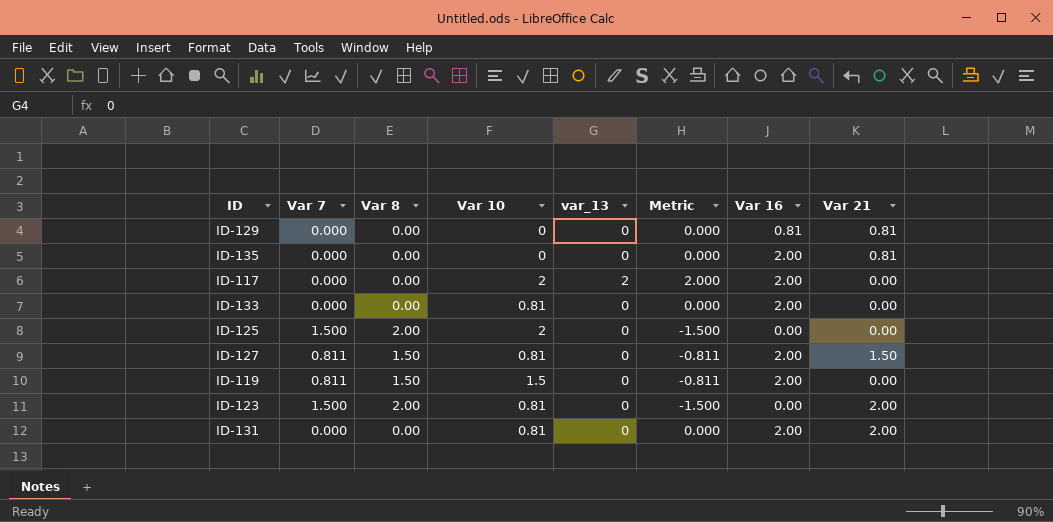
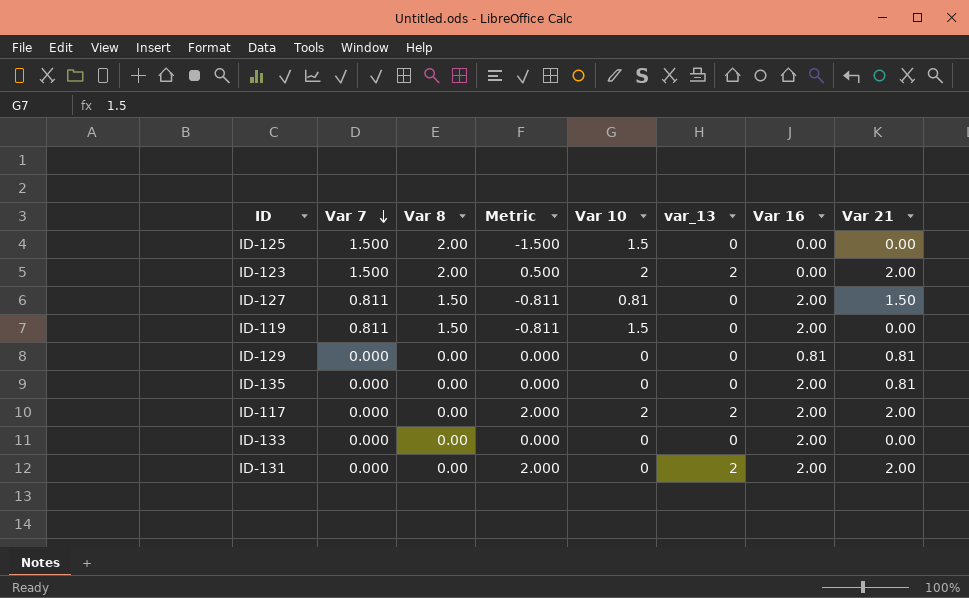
row order: none -> Var 7 descending
column Metric | position: 6 -> 4
ID-125 | Var 10: 2 -> 1.5
ID-123 | Metric: -1.500 -> 0.500
ID-123 | Var 10: 0.81 -> 2
ID-123 | var_13: 0 -> 2
ID-117 | Var 21: 0.00 -> 2.00
ID-133 | Var 10: 0.81 -> 0
ID-131 | Metric: 0.000 -> 2.000
ID-131 | Var 10: 0.81 -> 0
ID-131 | var_13: 0 -> 2

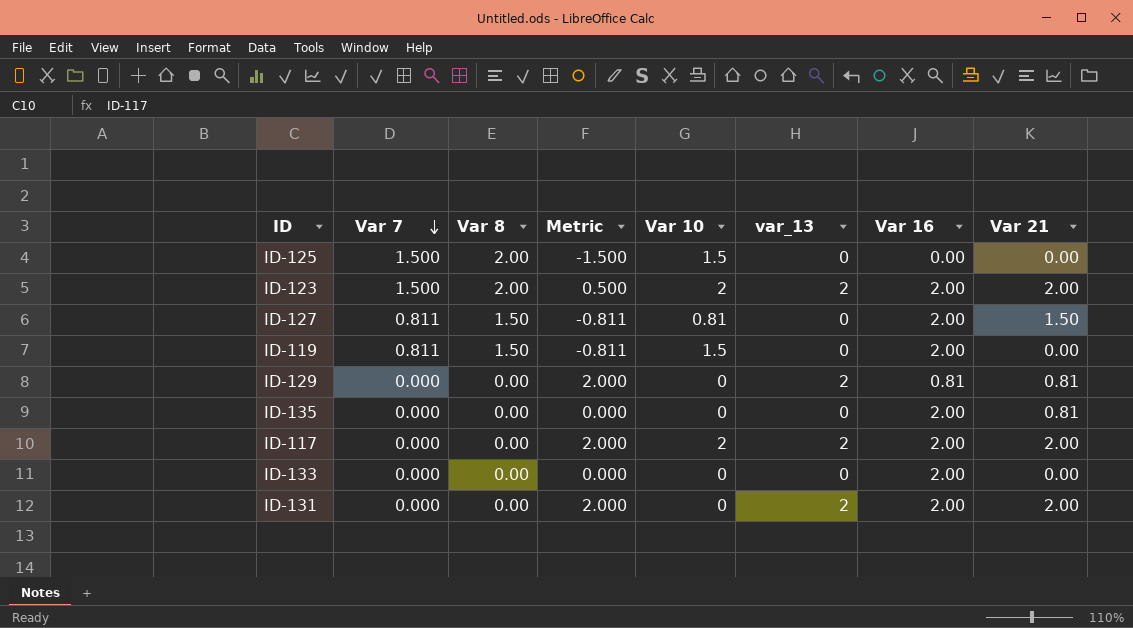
ID-123 | Var 16: 0.00 -> 2.00
ID-129 | Metric: 0.000 -> 2.000
ID-129 | var_13: 0 -> 2

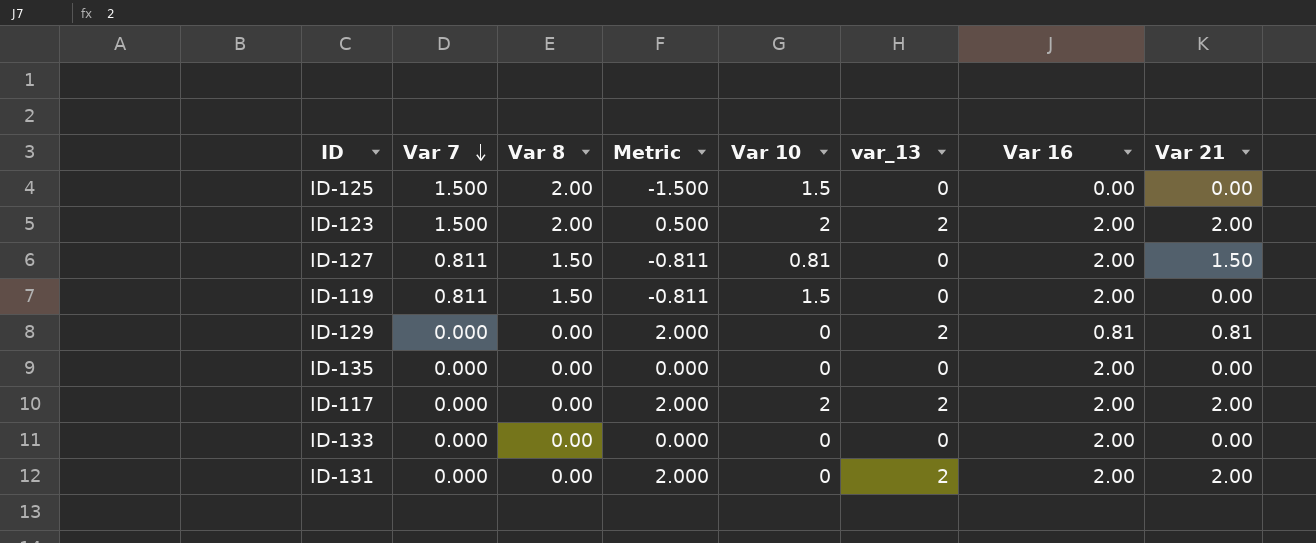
ID-135 | Var 21: 0.81 -> 0.00

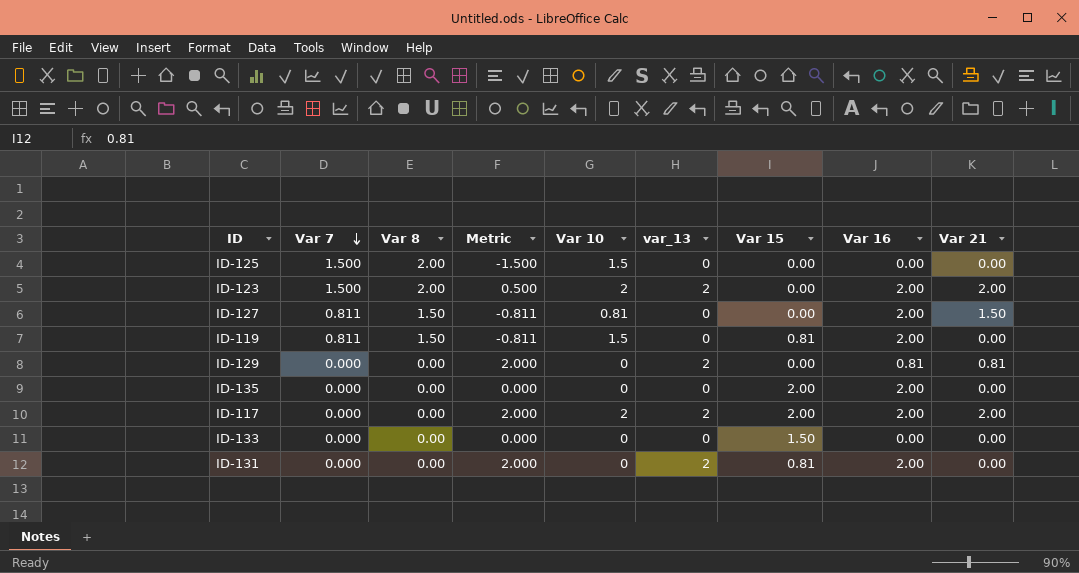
column Var 15 | position: none -> 7
ID-133 | Var 16: 2.00 -> 0.00
ID-131 | Var 21: 2.00 -> 0.00

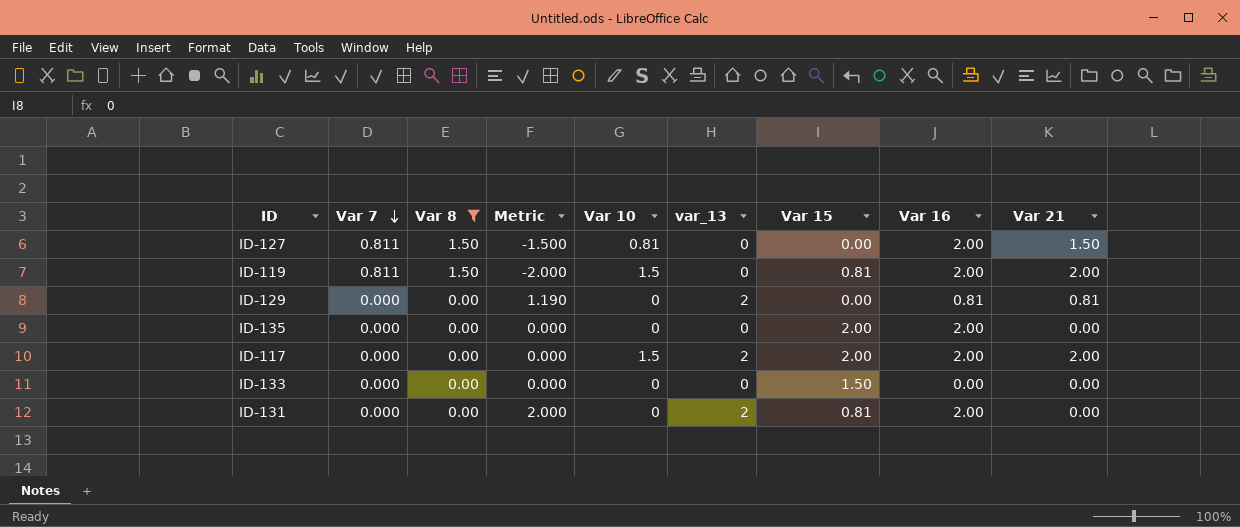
filter: none -> Var 8 != 2.00
column Metric | formula: [var_13] - [Var 7] -> [var_13] - [Var 21]
ID-119 | Var 21: 0.00 -> 2.00
ID-117 | Var 10: 2 -> 1.5

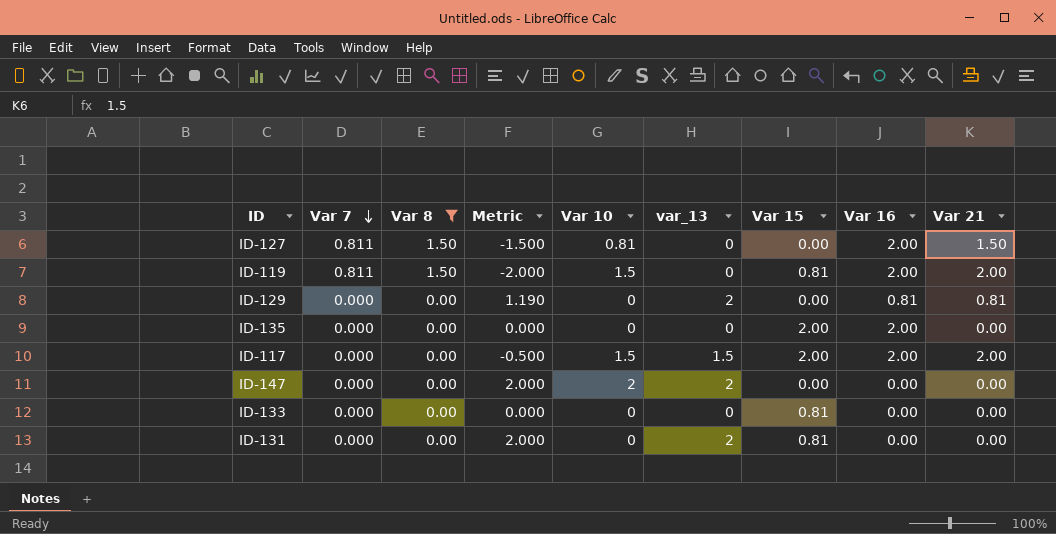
ID-117 | Metric: 0.000 -> -0.500
ID-117 | var_13: 2 -> 1.5
row ID-147: none -> 0.000 | 0.00 | 2.000 | 2 | 2 | 0.00 | 0.00 | 0.00
ID-133 | Var 15: 1.50 -> 0.81
ID-131 | Var 16: 2.00 -> 0.00

